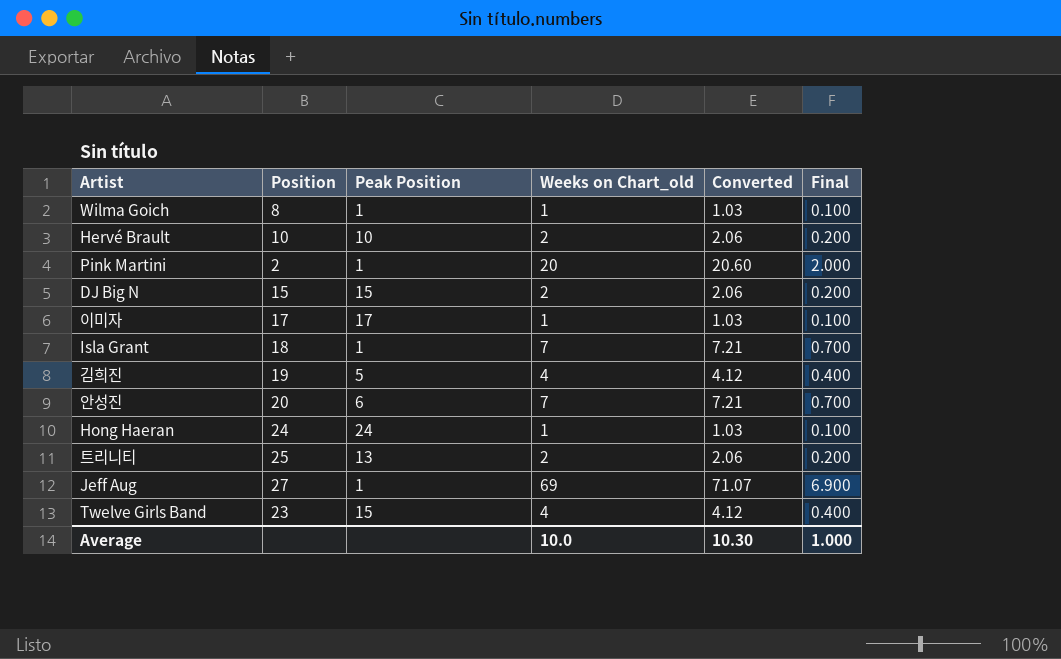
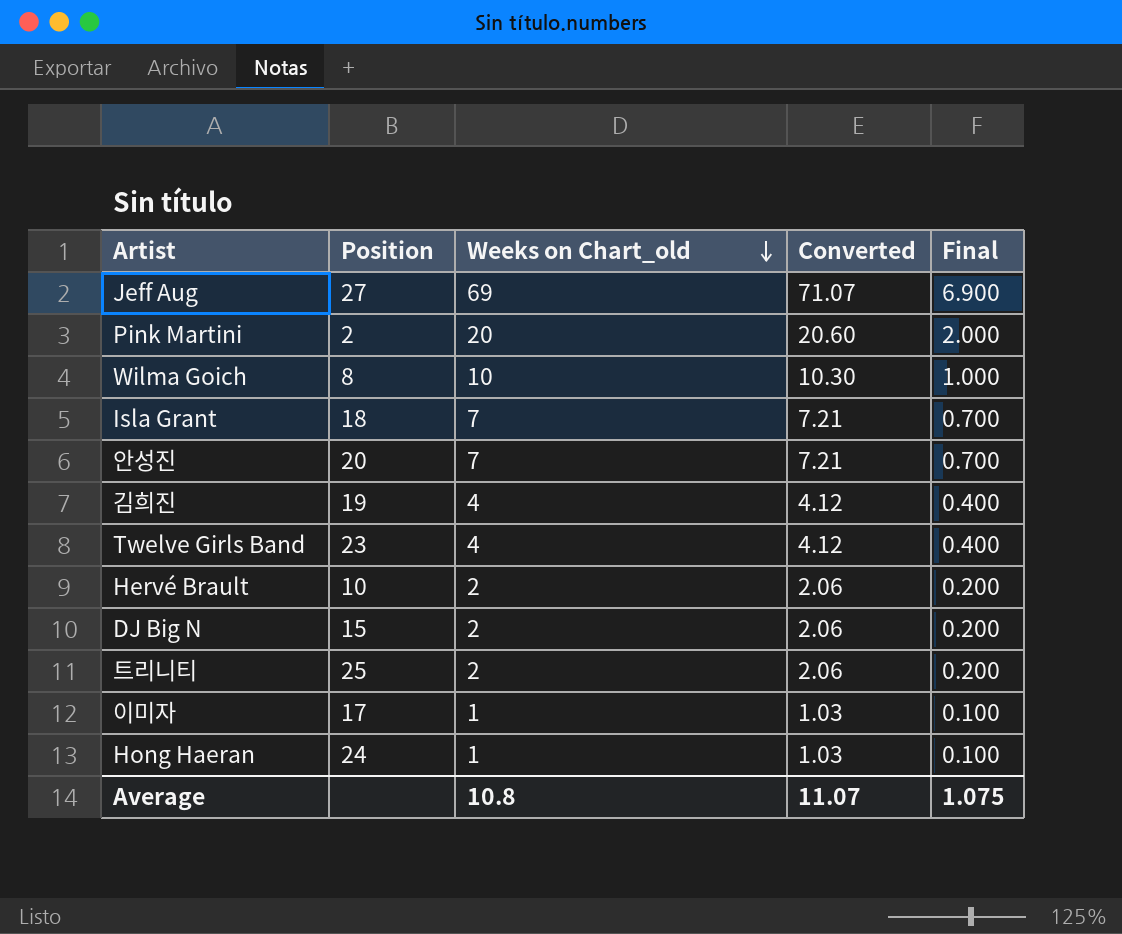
row order: none -> Weeks on Chart_old descending
column Peak Position | position: 3 -> none
Wilma Goich | Weeks on Chart_old: 1 -> 10
Wilma Goich | Converted: 1.03 -> 10.30
Wilma Goich | Final: 0.100 -> 1.000
Average | Weeks on Chart_old: 10.0 -> 10.8
Average | Converted: 10.30 -> 11.07
Average | Final: 1.000 -> 1.075

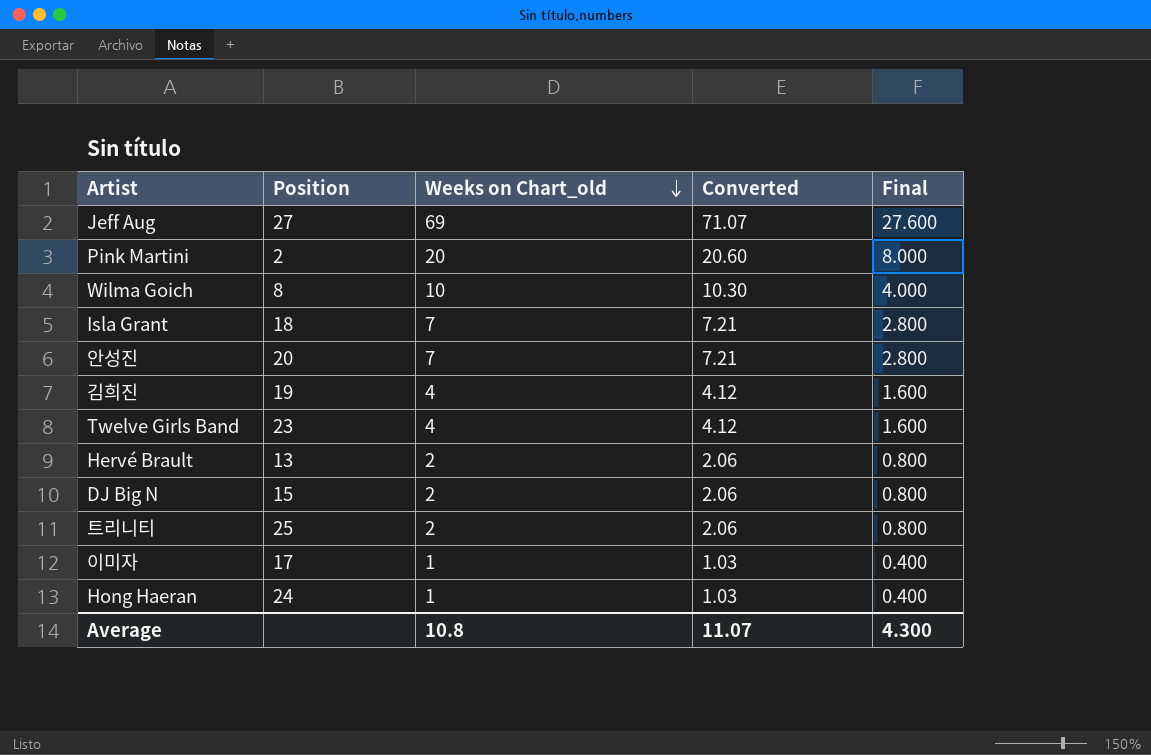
column Final | formula: [Weeks on Chart_old] * 0.1 -> [Weeks on Chart_old] * 0.4
Hervé Brault | Position: 10 -> 13
Average | Final: 1.075 -> 4.300

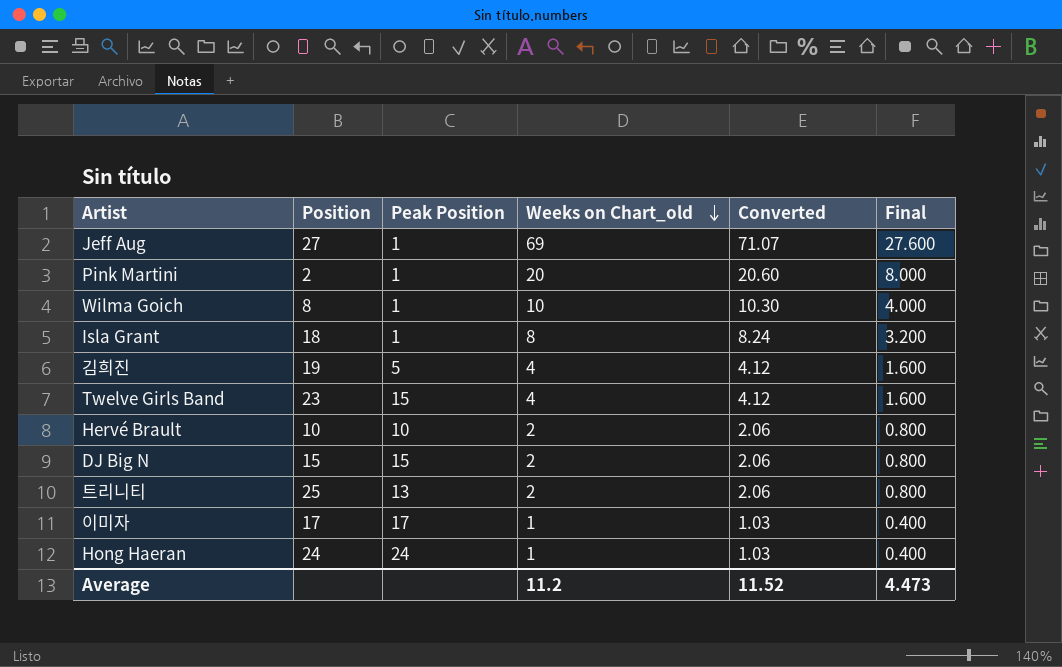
column Peak Position | position: none -> 3
row 안성진: 20 | 7 | 7.21 | 2.800 -> none
Isla Grant | Weeks on Chart_old: 7 -> 8
Isla Grant | Converted: 7.21 -> 8.24
Isla Grant | Final: 2.800 -> 3.200
Hervé Brault | Position: 13 -> 10
Average | Weeks on Chart_old: 10.8 -> 11.2
Average | Converted: 11.07 -> 11.52
Average | Final: 4.300 -> 4.473

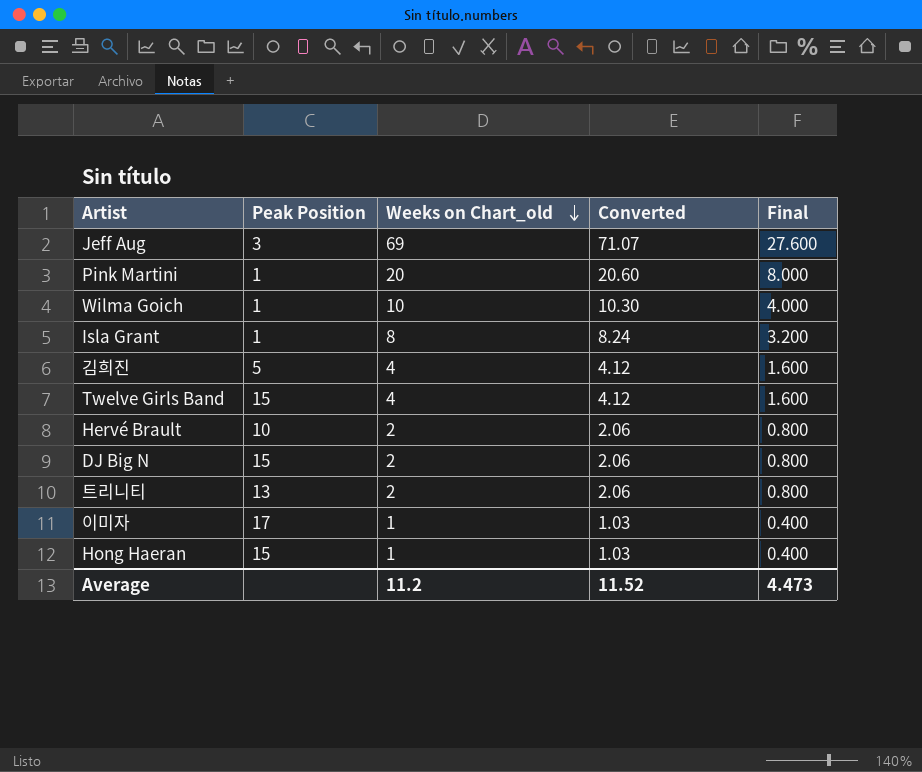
column Position | position: 2 -> none
Jeff Aug | Peak Position: 1 -> 3
Hong Haeran | Peak Position: 24 -> 15

